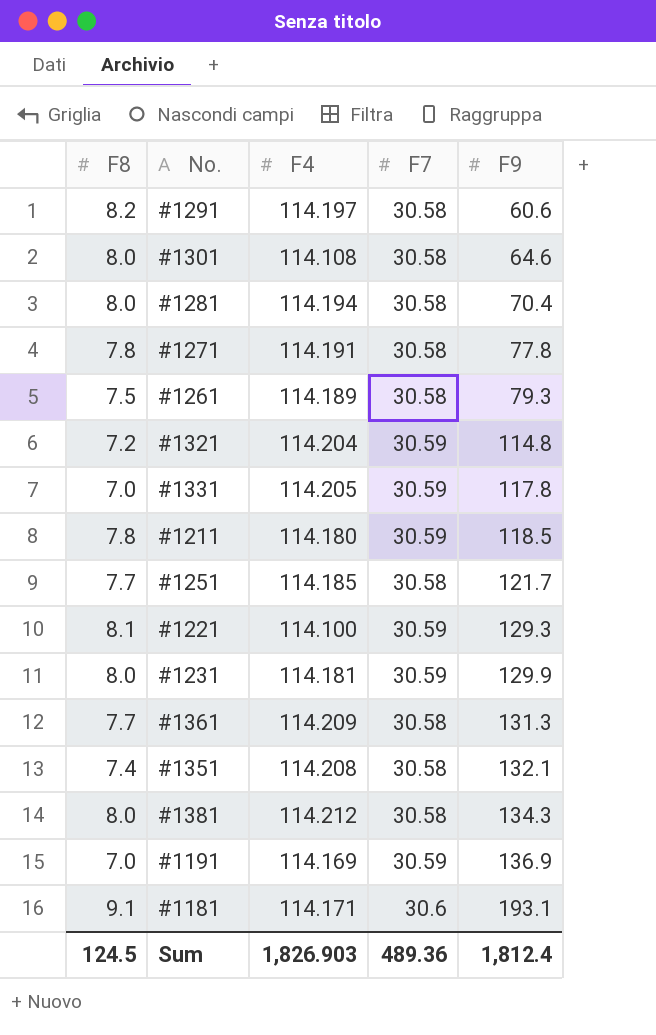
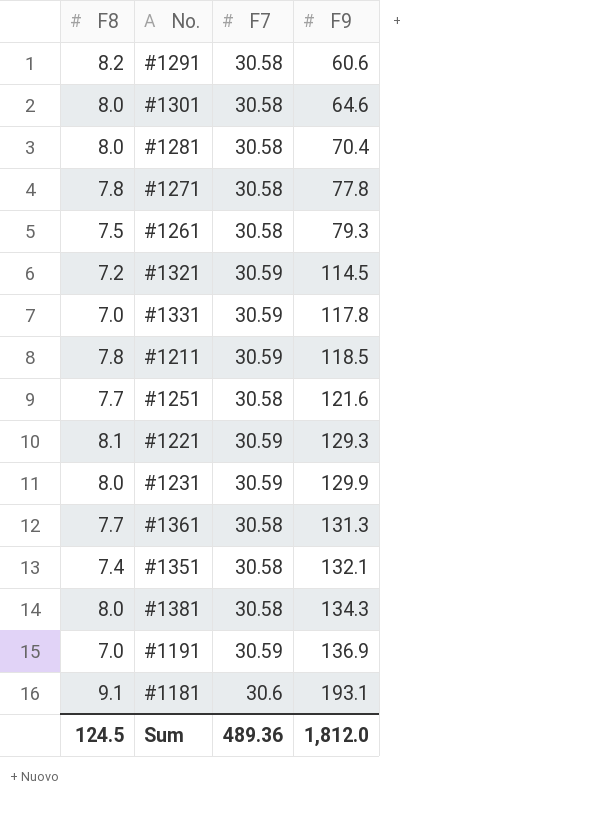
column F4 | position: 3 -> none
#1321 | F9: 114.8 -> 114.5
#1251 | F9: 121.7 -> 121.6
Sum | F9: 1,812.4 -> 1,812.0

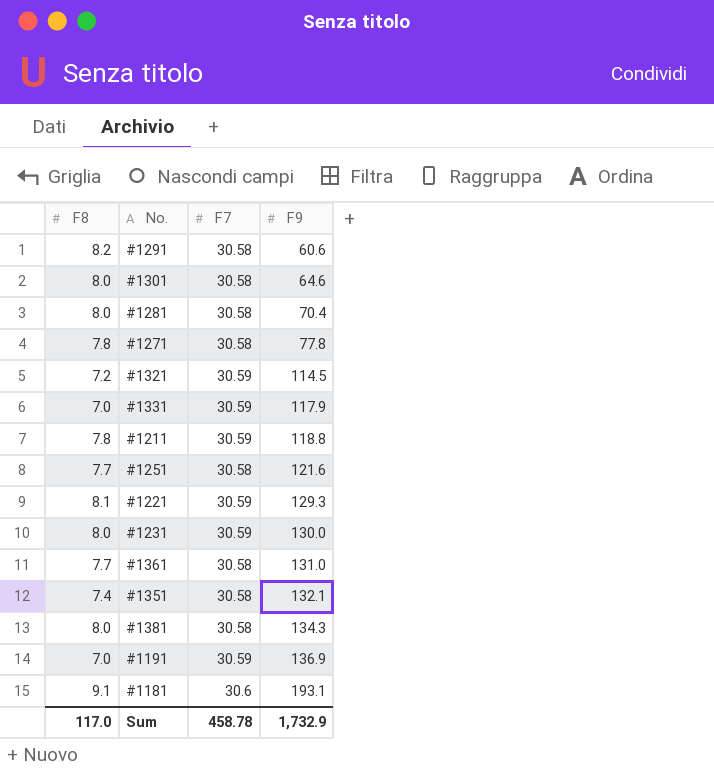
row #1261: 7.5 | 30.58 | 79.3 -> none
#1331 | F9: 117.8 -> 117.9
#1211 | F9: 118.5 -> 118.8
#1231 | F9: 129.9 -> 130.0
#1361 | F9: 131.3 -> 131.0
Sum | F8: 124.5 -> 117.0
Sum | F7: 489.36 -> 458.78
Sum | F9: 1,812.0 -> 1,732.9

